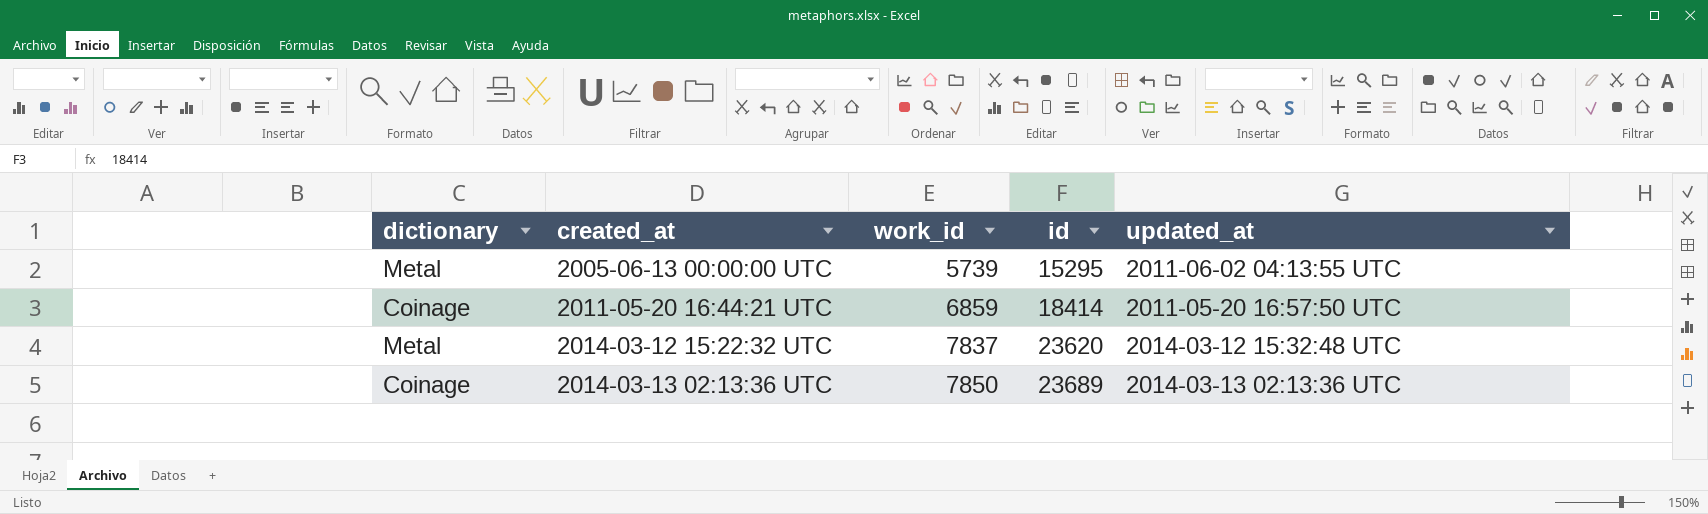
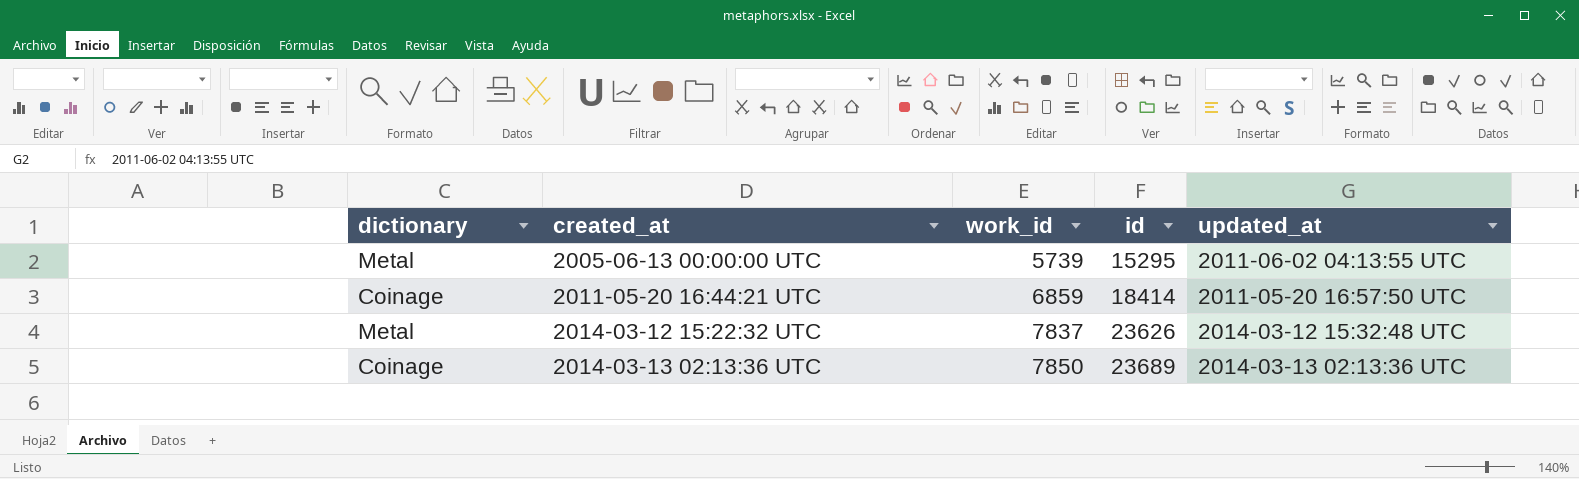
2014-03-12 15:22:32 UTC | id: 23620 -> 23626

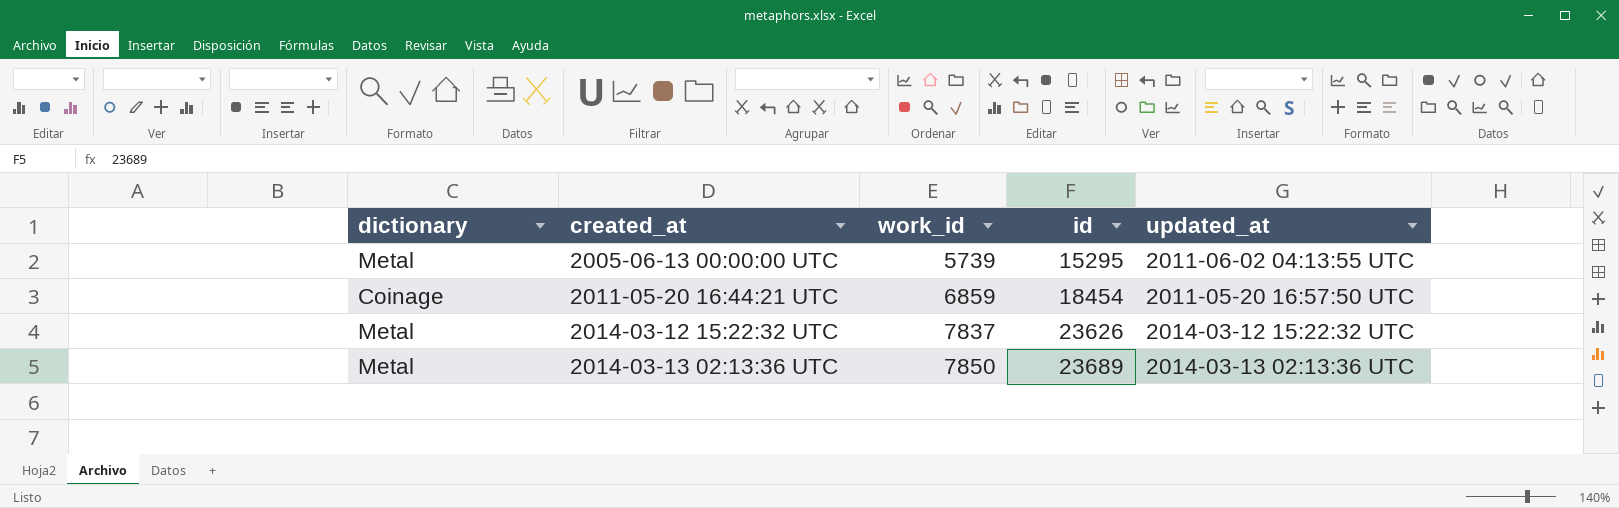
2011-05-20 16:44:21 UTC | id: 18414 -> 18454
2014-03-12 15:22:32 UTC | updated_at: 2014-03-12 15:32:48 UTC -> 2014-03-12 15:22:32 UTC
2014-03-13 02:13:36 UTC | dictionary: Coinage -> Metal

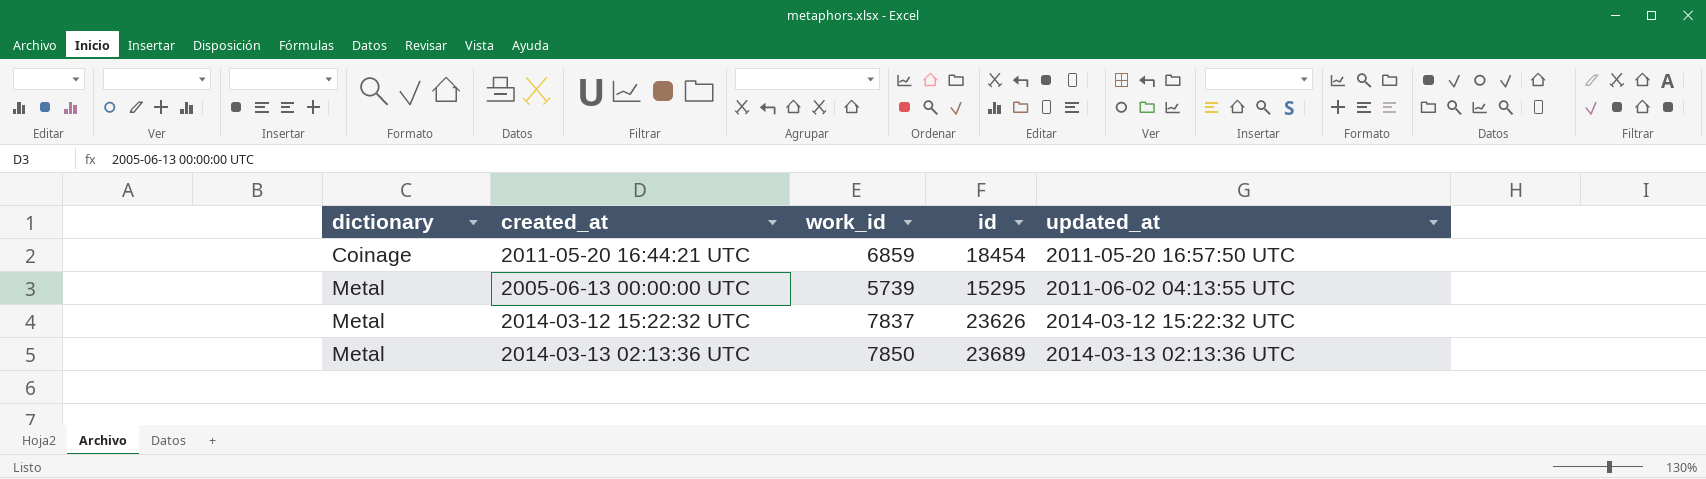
row order: created_at ascending -> dictionary ascending

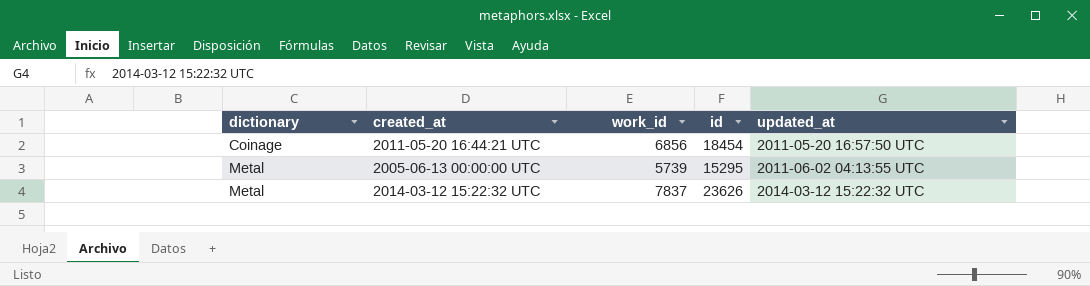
row 2014-03-13 02:13:36 UTC: Metal | 7850 | 23689 | 2014-03-13 02:13:36 UTC -> none
2011-05-20 16:44:21 UTC | work_id: 6859 -> 6856

